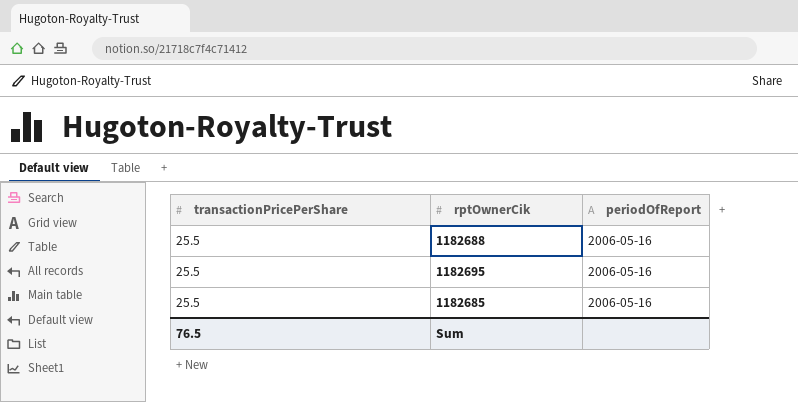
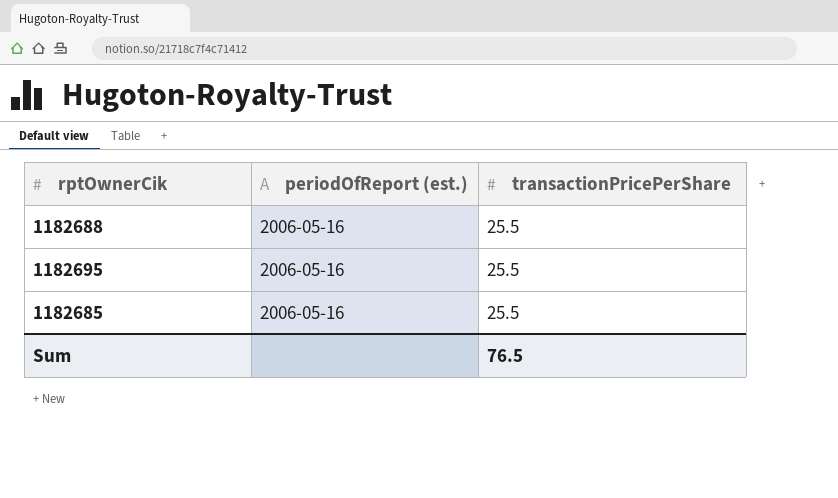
column name: periodOfReport -> periodOfReport (est.)
column transactionPricePerShare | position: 1 -> 3

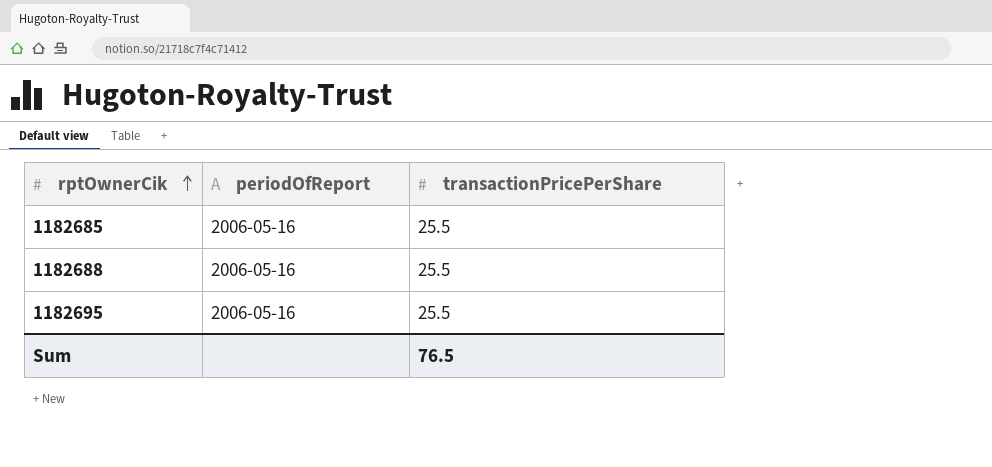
row order: none -> rptOwnerCik ascending
column name: periodOfReport (est.) -> periodOfReport

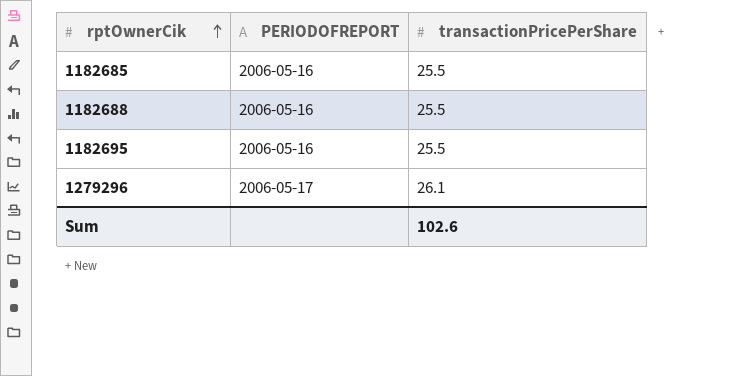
column name: periodOfReport -> PERIODOFREPORT
row 1279296: none -> 2006-05-17 | 26.1
Sum | transactionPricePerShare: 76.5 -> 102.6

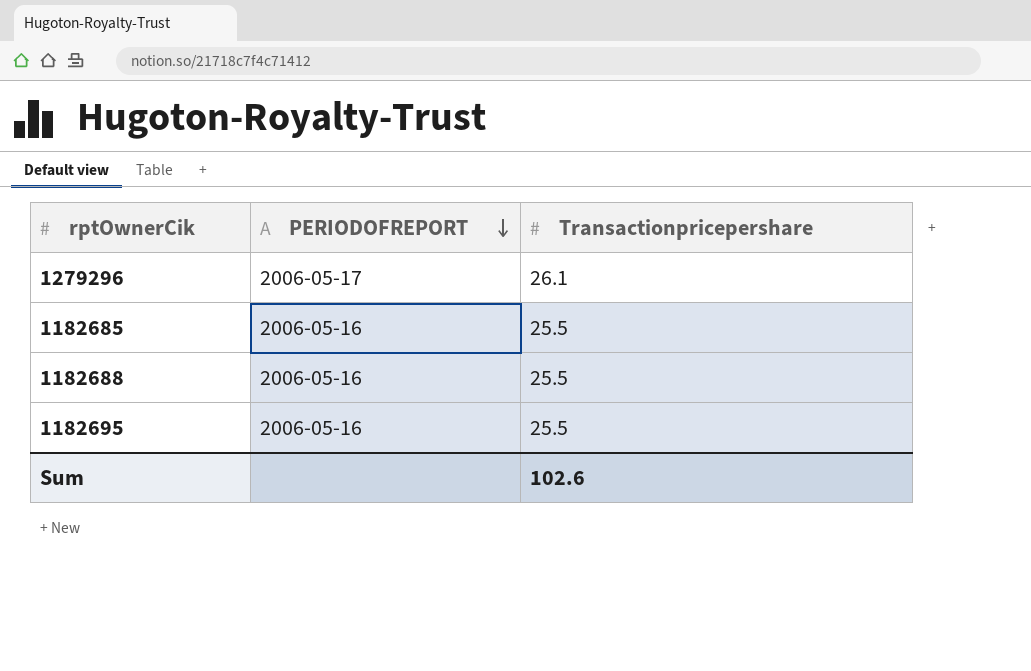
row order: rptOwnerCik ascending -> PERIODOFREPORT descending
column name: transactionPricePerShare -> Transactionpricepershare

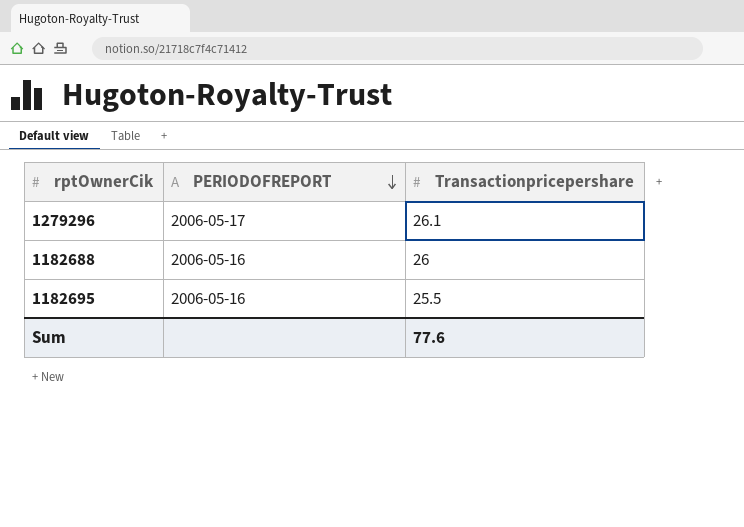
row 1182685: 2006-05-16 | 25.5 -> none
1182688 | Transactionpricepershare: 25.5 -> 26
Sum | Transactionpricepershare: 102.6 -> 77.6

